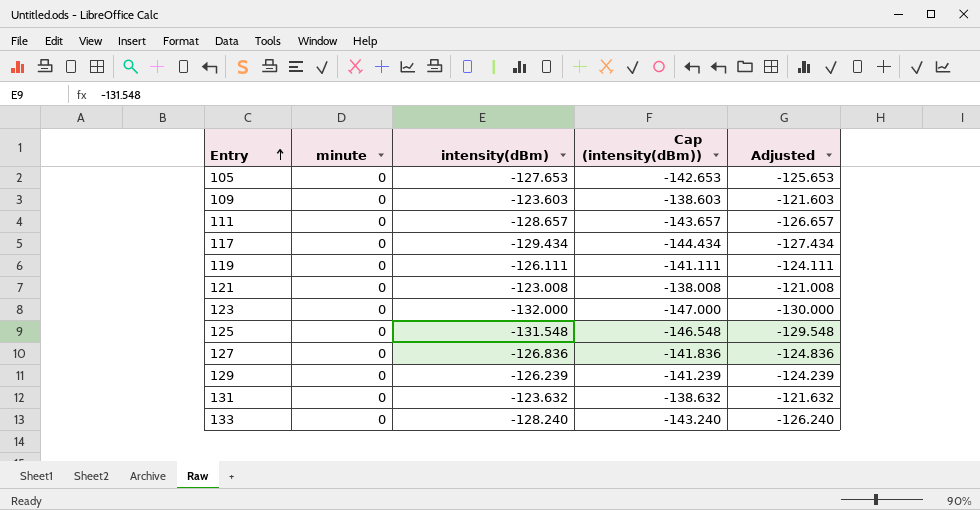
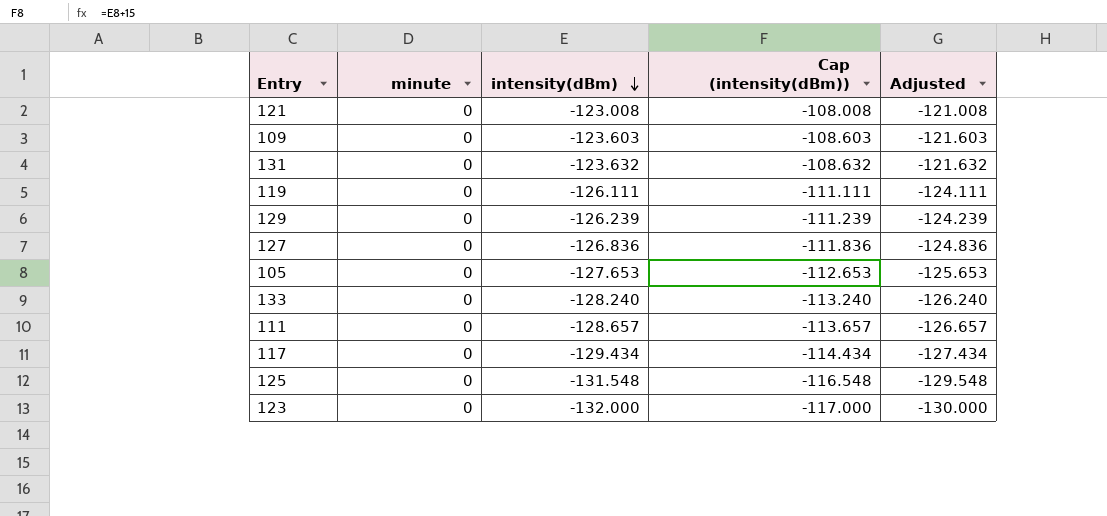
row order: Entry ascending -> intensity(dBm) descending
column Cap (intensity(dBm)) | formula: [intensity(dBm)] - 15 -> [intensity(dBm)] + 15

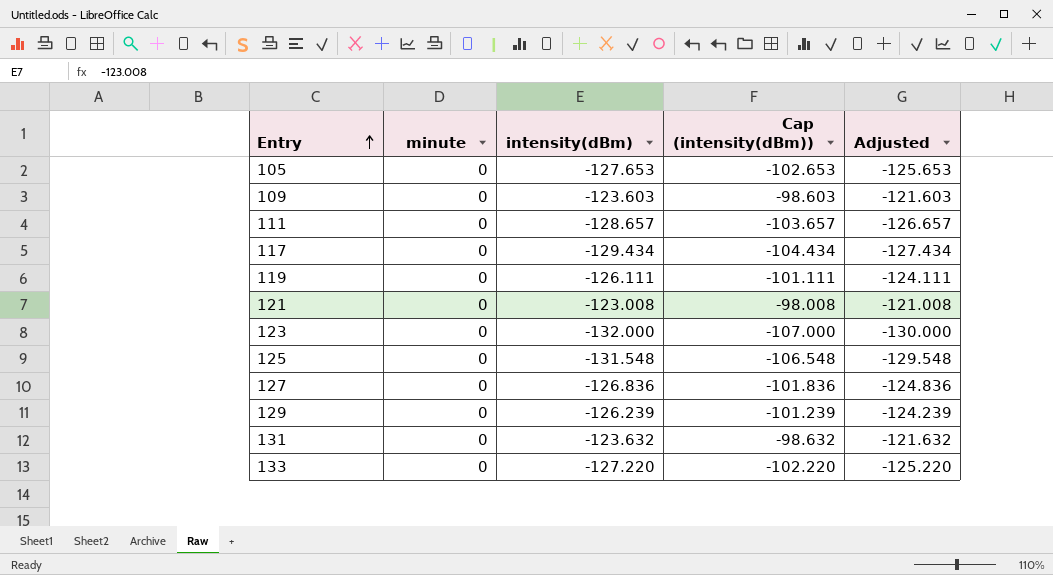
row order: intensity(dBm) descending -> Entry ascending
column Cap (intensity(dBm)) | formula: [intensity(dBm)] + 15 -> [intensity(dBm)] + 25
133 | intensity(dBm): -128.240 -> -127.220
133 | Adjusted: -126.240 -> -125.220

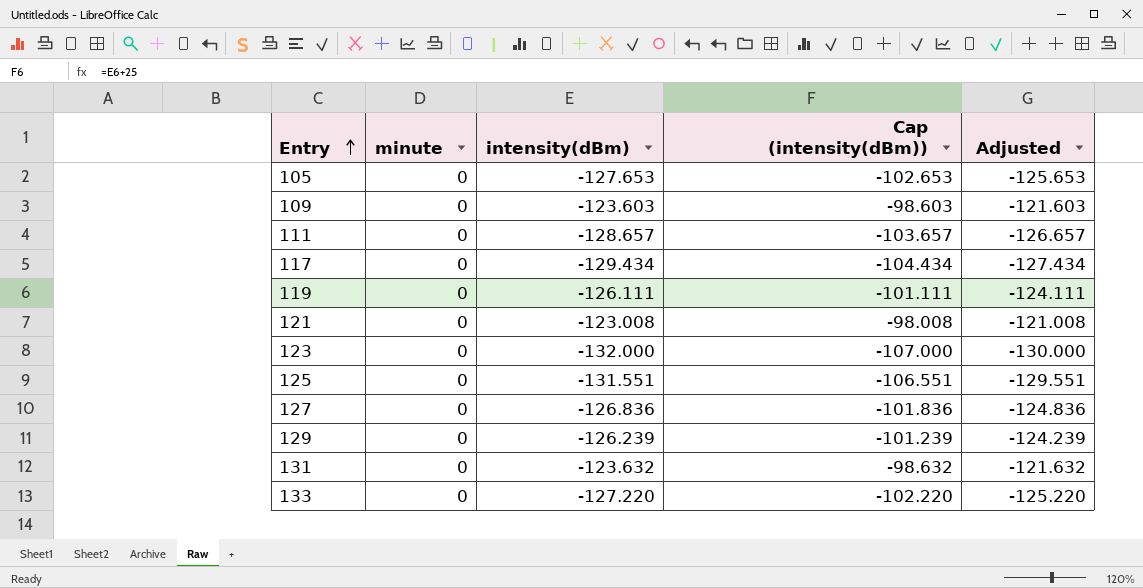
125 | intensity(dBm): -131.548 -> -131.551
125 | Cap (intensity(dBm)): -106.548 -> -106.551
125 | Adjusted: -129.548 -> -129.551

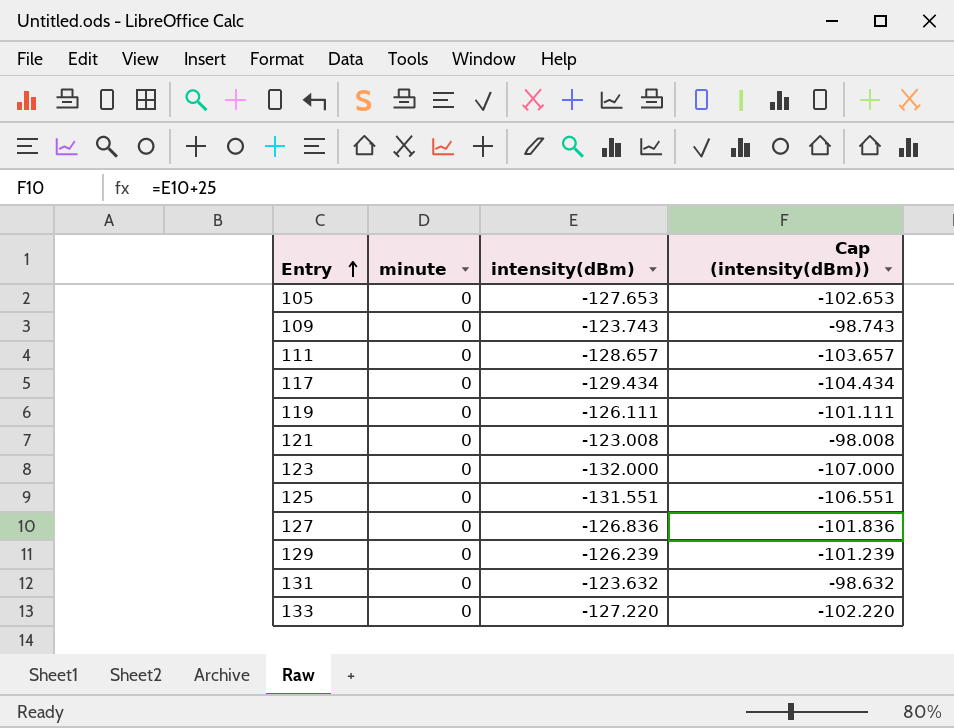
column Adjusted | formula: [intensity(dBm)] + 2 -> none
109 | intensity(dBm): -123.603 -> -123.743
109 | Cap (intensity(dBm)): -98.603 -> -98.743

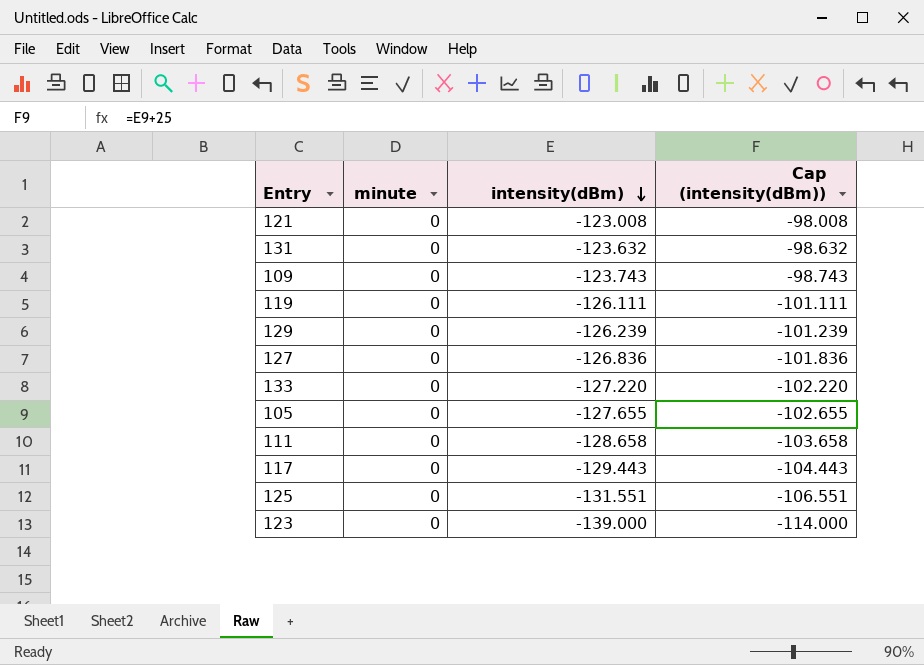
row order: Entry ascending -> intensity(dBm) descending
105 | intensity(dBm): -127.653 -> -127.655
105 | Cap (intensity(dBm)): -102.653 -> -102.655
111 | intensity(dBm): -128.657 -> -128.658
111 | Cap (intensity(dBm)): -103.657 -> -103.658
117 | intensity(dBm): -129.434 -> -129.443
117 | Cap (intensity(dBm)): -104.434 -> -104.443
123 | intensity(dBm): -132.000 -> -139.000
123 | Cap (intensity(dBm)): -107.000 -> -114.000

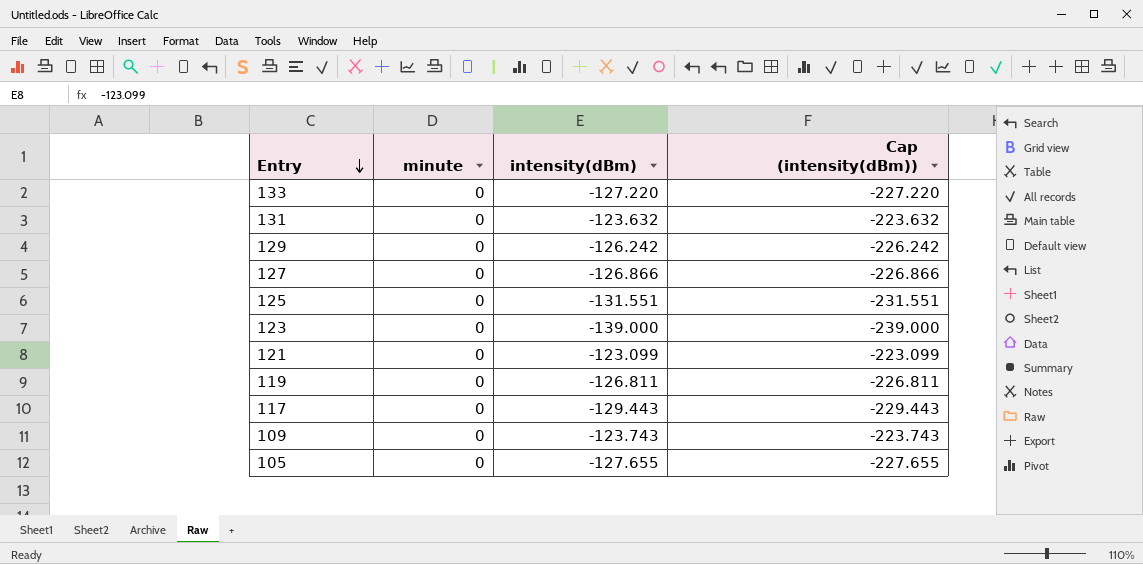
row order: intensity(dBm) descending -> Entry descending
column Cap (intensity(dBm)) | formula: [intensity(dBm)] + 25 -> [intensity(dBm)] - 100
row 111: 0 | -128.658 | -103.658 -> none
129 | intensity(dBm): -126.239 -> -126.242
127 | intensity(dBm): -126.836 -> -126.866
121 | intensity(dBm): -123.008 -> -123.099
119 | intensity(dBm): -126.111 -> -126.811

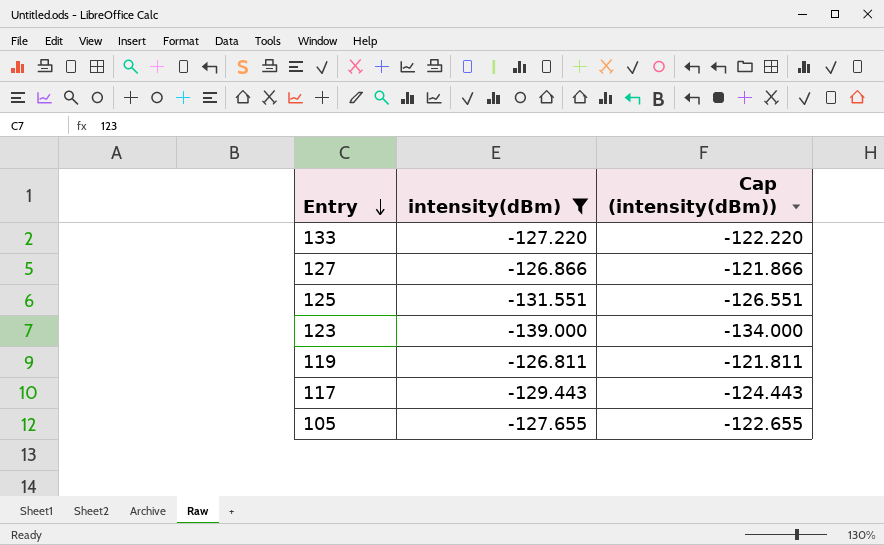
filter: none -> intensity(dBm) <= -126.811
column minute | position: 2 -> none
column Cap (intensity(dBm)) | formula: [intensity(dBm)] - 100 -> [intensity(dBm)] + 5

